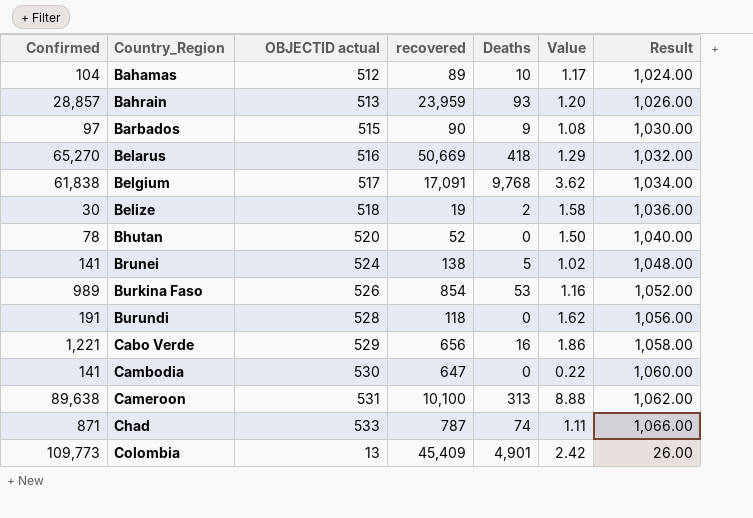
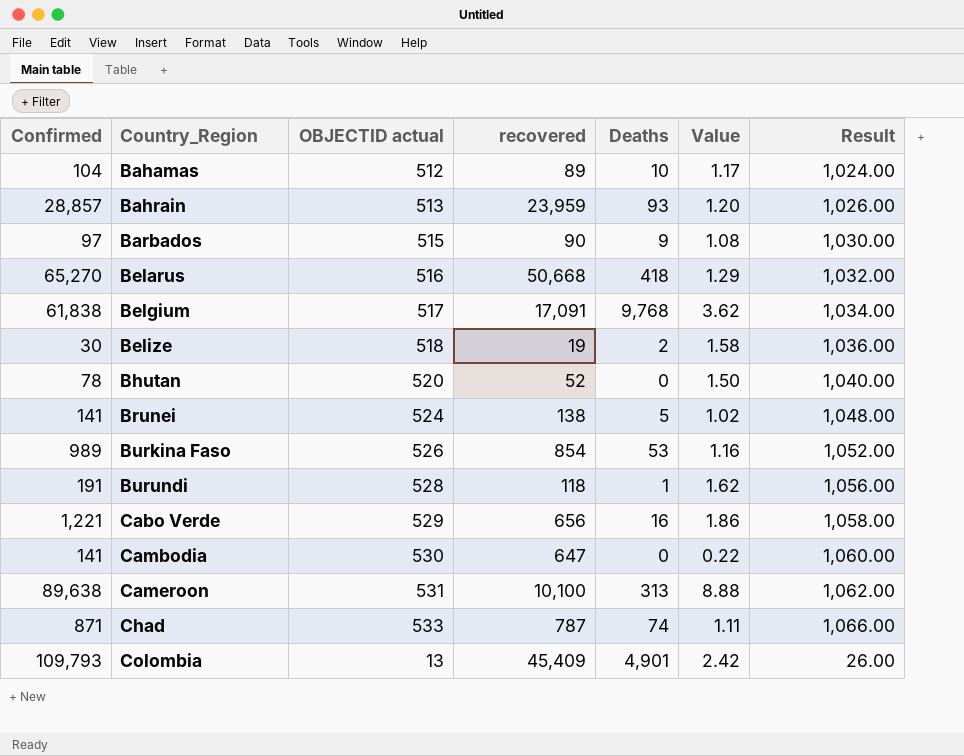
Belarus | recovered: 50,669 -> 50,668
Burundi | Deaths: 0 -> 1
Colombia | Confirmed: 109,773 -> 109,793

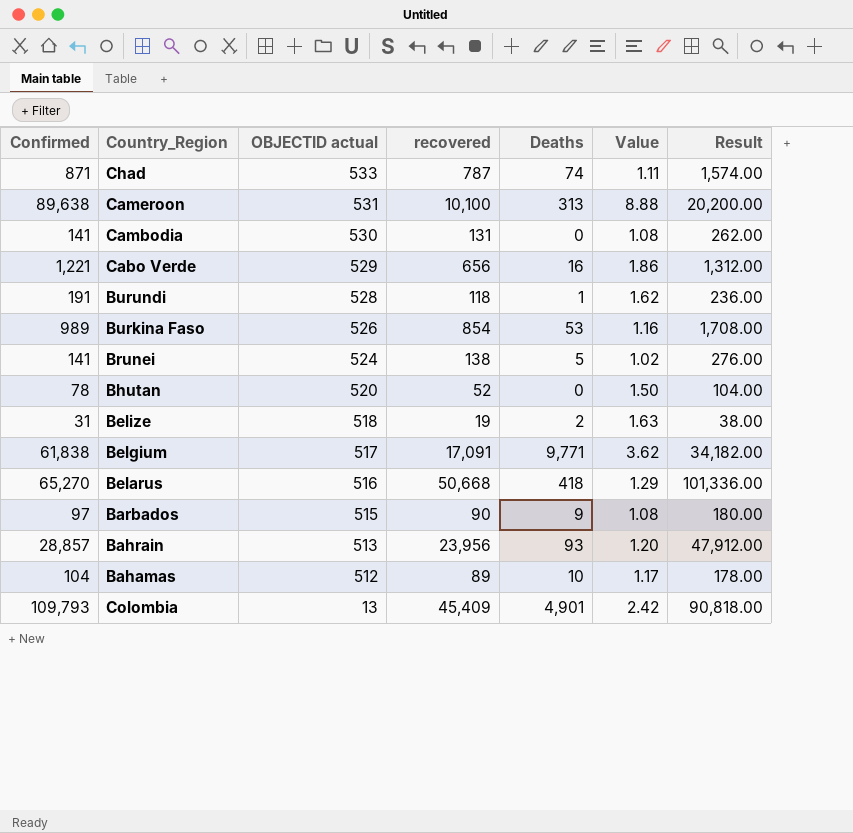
row order: Country_Region ascending -> OBJECTID actual descending
column Result | formula: [OBJECTID actual] * 2 -> [recovered] * 2
Cambodia | recovered: 647 -> 131
Cambodia | Value: 0.22 -> 1.08
Belize | Confirmed: 30 -> 31
Belize | Value: 1.58 -> 1.63
Belgium | Deaths: 9,768 -> 9,771
Bahrain | recovered: 23,959 -> 23,956

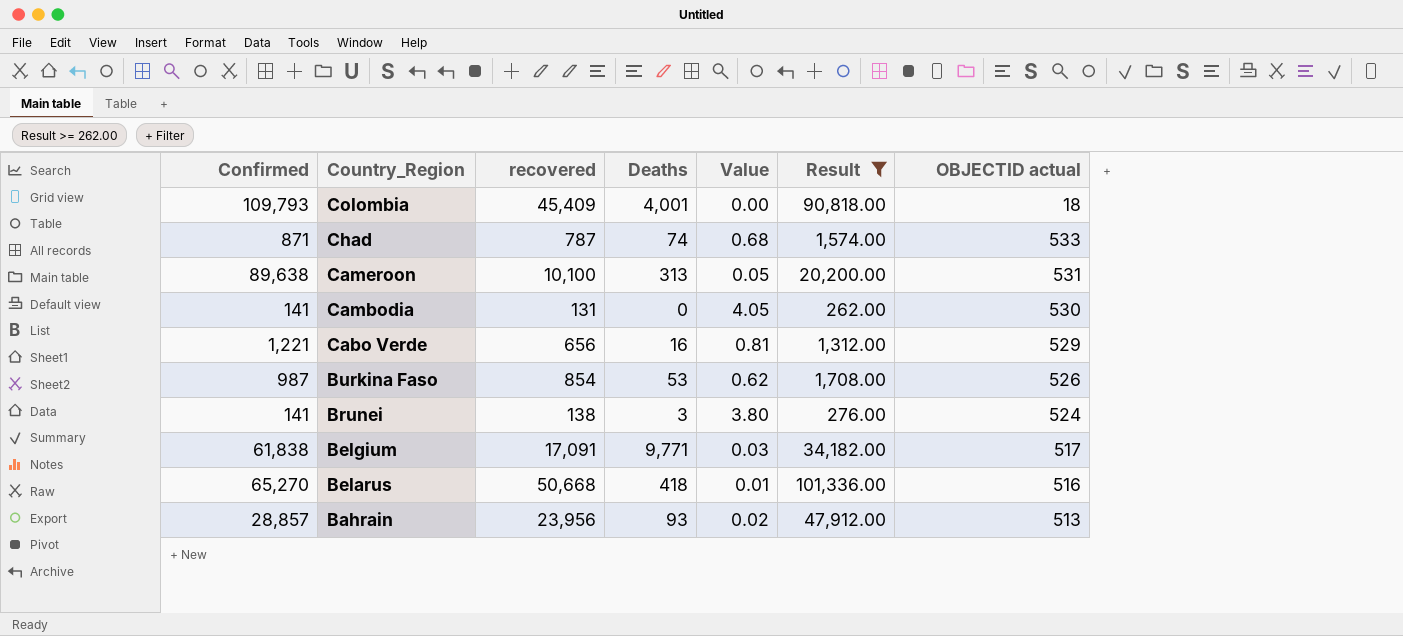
filter: none -> Result >= 262.00
row order: OBJECTID actual descending -> Country_Region descending
column Value | formula: [Confirmed] / [recovered] -> [OBJECTID actual] / [recovered]
column OBJECTID actual | position: 3 -> 7
Colombia | Deaths: 4,901 -> 4,001
Colombia | OBJECTID actual: 13 -> 18
Burkina Faso | Confirmed: 989 -> 987
Brunei | Deaths: 5 -> 3

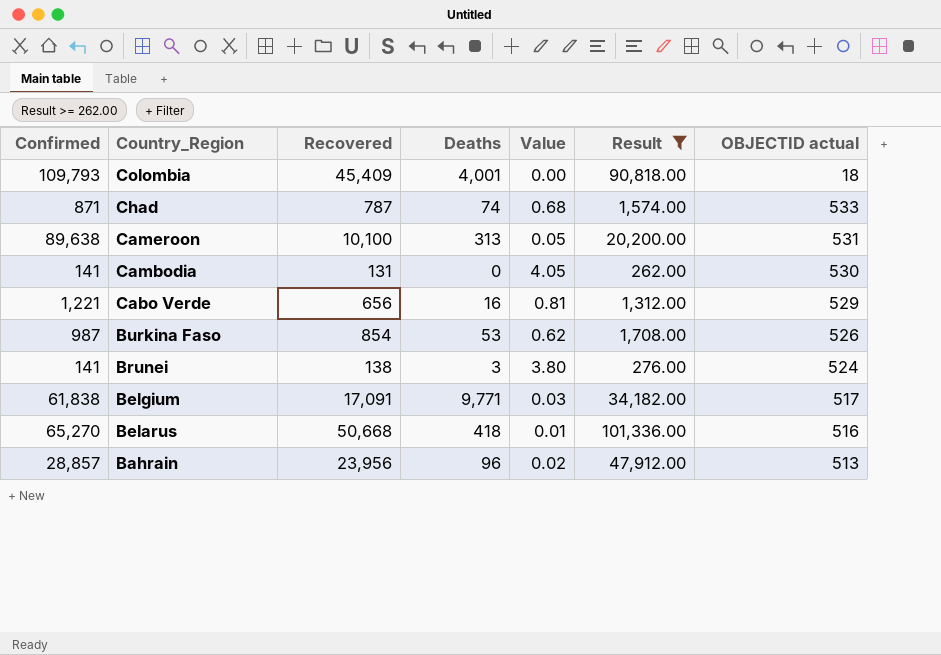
column name: recovered -> Recovered
Bahrain | Deaths: 93 -> 96

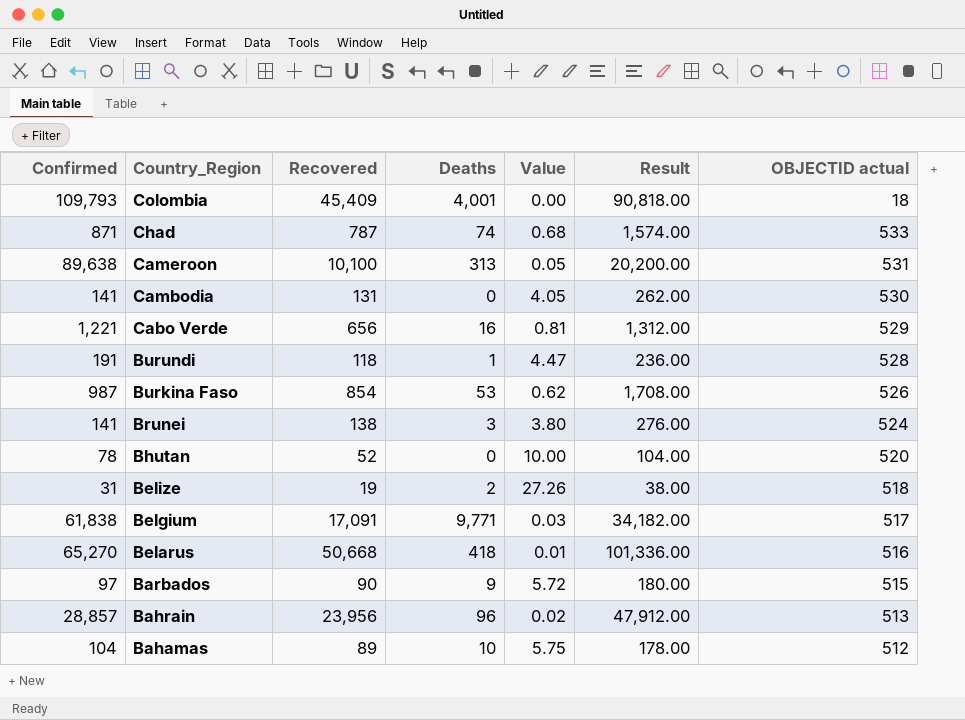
filter: Result >= 262.00 -> none

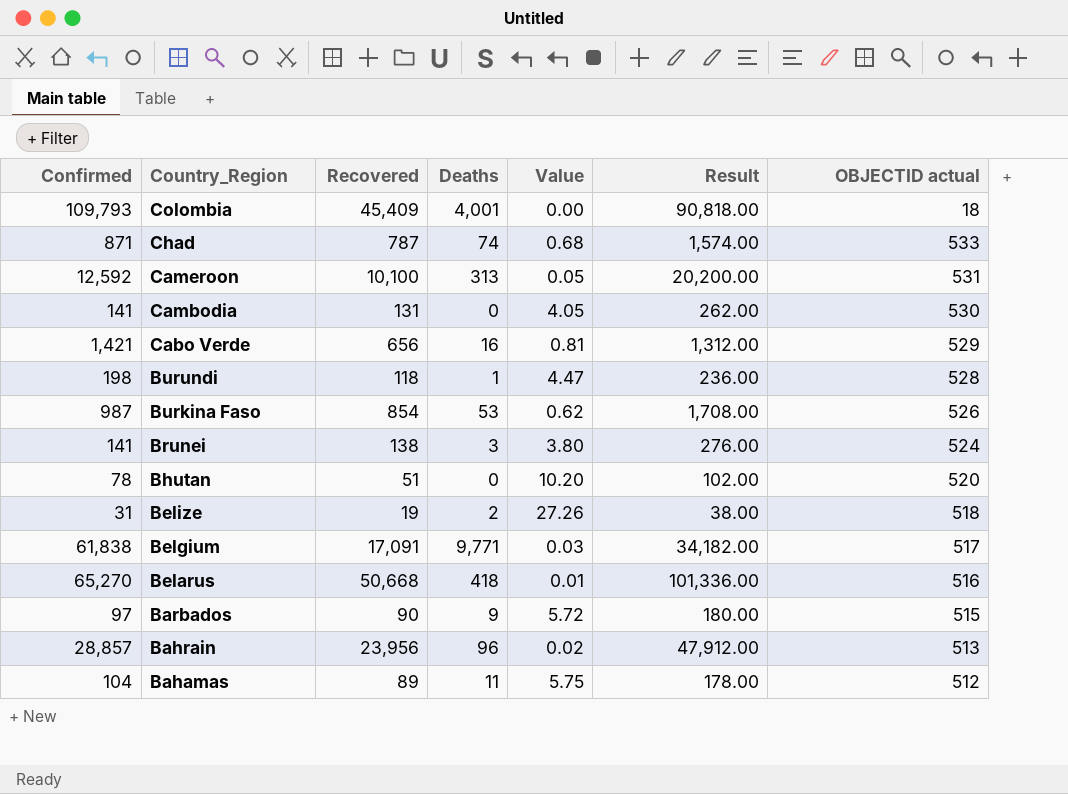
Cameroon | Confirmed: 89,638 -> 12,592
Cabo Verde | Confirmed: 1,221 -> 1,421
Burundi | Confirmed: 191 -> 198
Bhutan | Recovered: 52 -> 51
Bhutan | Value: 10.00 -> 10.20
Bhutan | Result: 104.00 -> 102.00
Bahamas | Deaths: 10 -> 11

